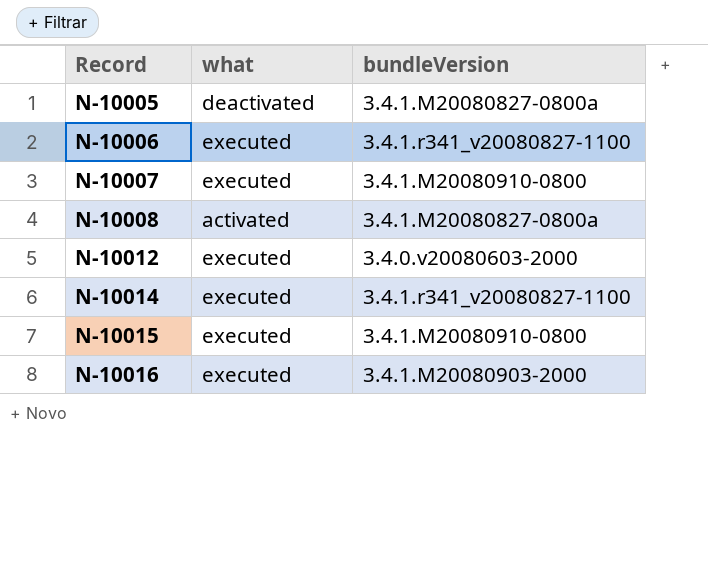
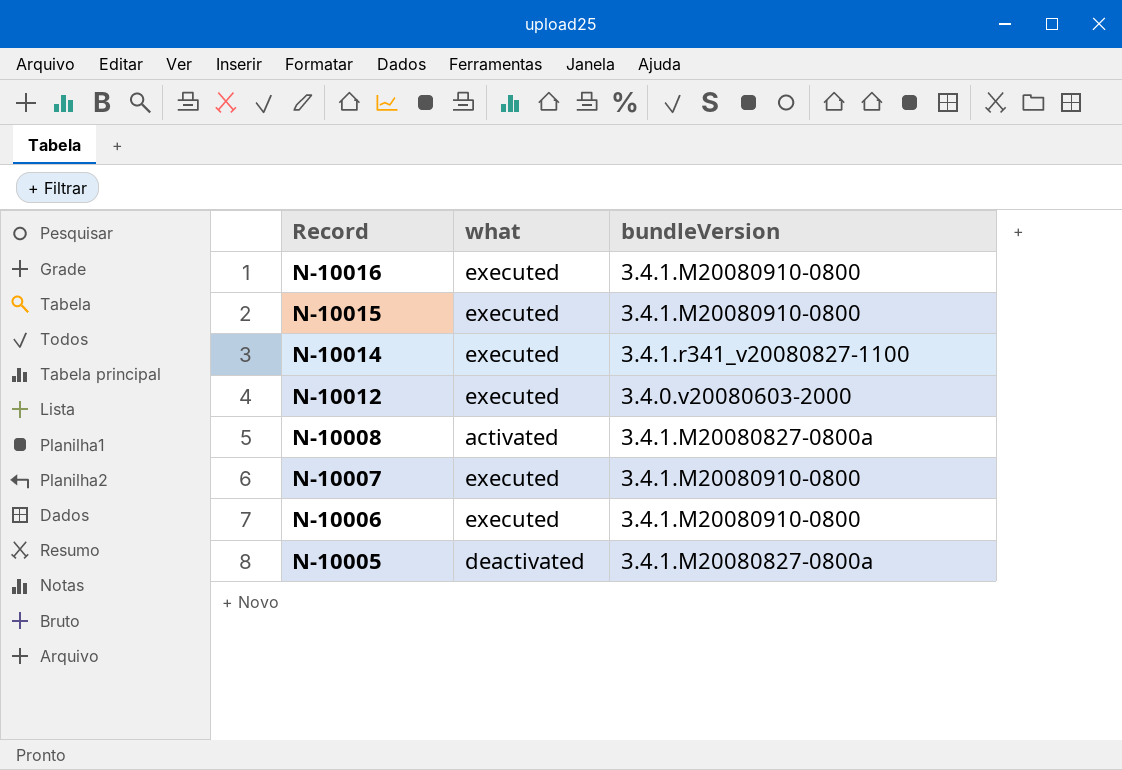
row order: Record ascending -> Record descending
N-10016 | bundleVersion: 3.4.1.M20080903-2000 -> 3.4.1.M20080910-0800
N-10006 | bundleVersion: 3.4.1.r341_v20080827-1100 -> 3.4.1.M20080910-0800

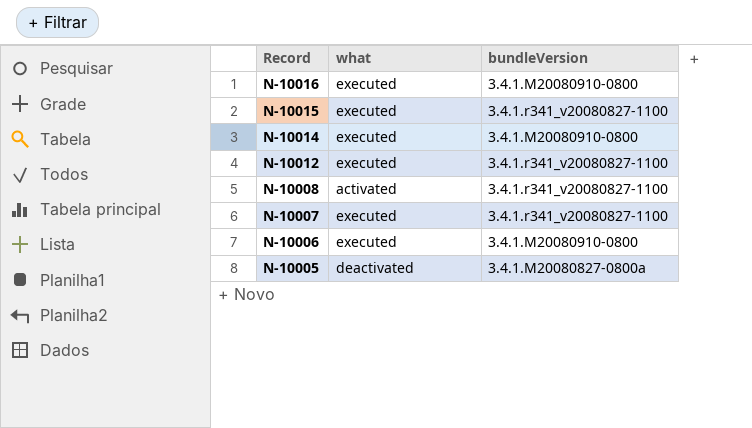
N-10015 | bundleVersion: 3.4.1.M20080910-0800 -> 3.4.1.r341_v20080827-1100
N-10014 | bundleVersion: 3.4.1.r341_v20080827-1100 -> 3.4.1.M20080910-0800
N-10012 | bundleVersion: 3.4.0.v20080603-2000 -> 3.4.1.r341_v20080827-1100
N-10008 | bundleVersion: 3.4.1.M20080827-0800a -> 3.4.1.r341_v20080827-1100
N-10007 | bundleVersion: 3.4.1.M20080910-0800 -> 3.4.1.r341_v20080827-1100

